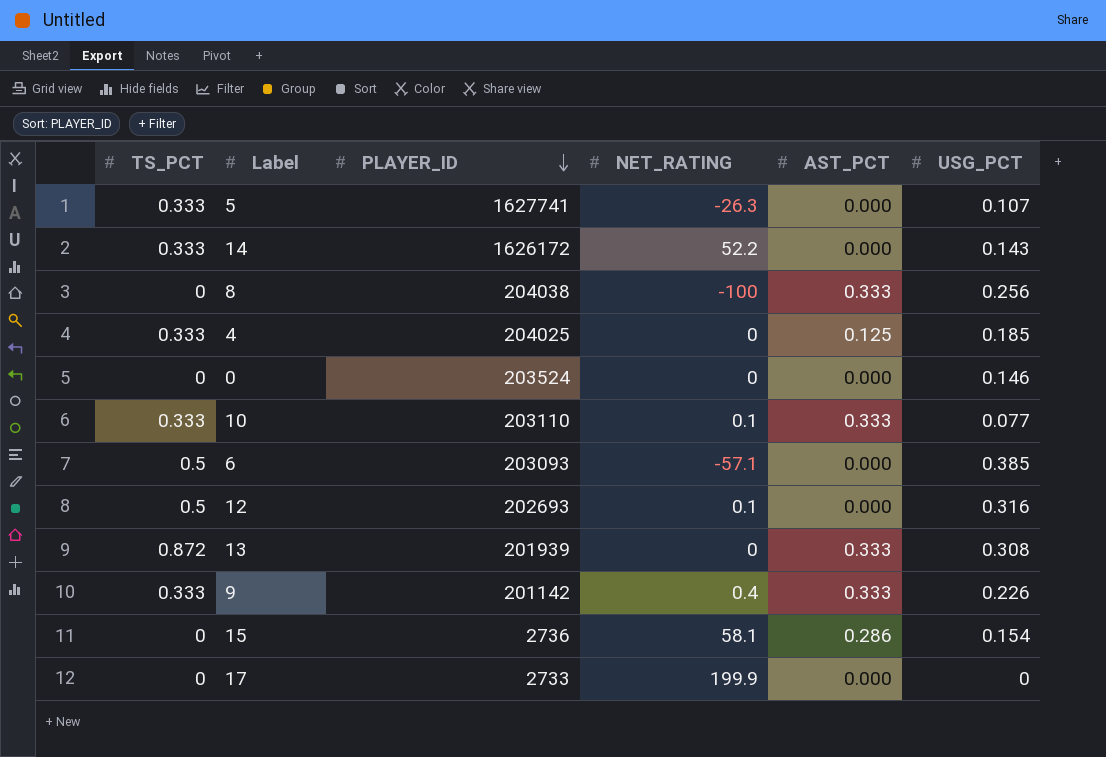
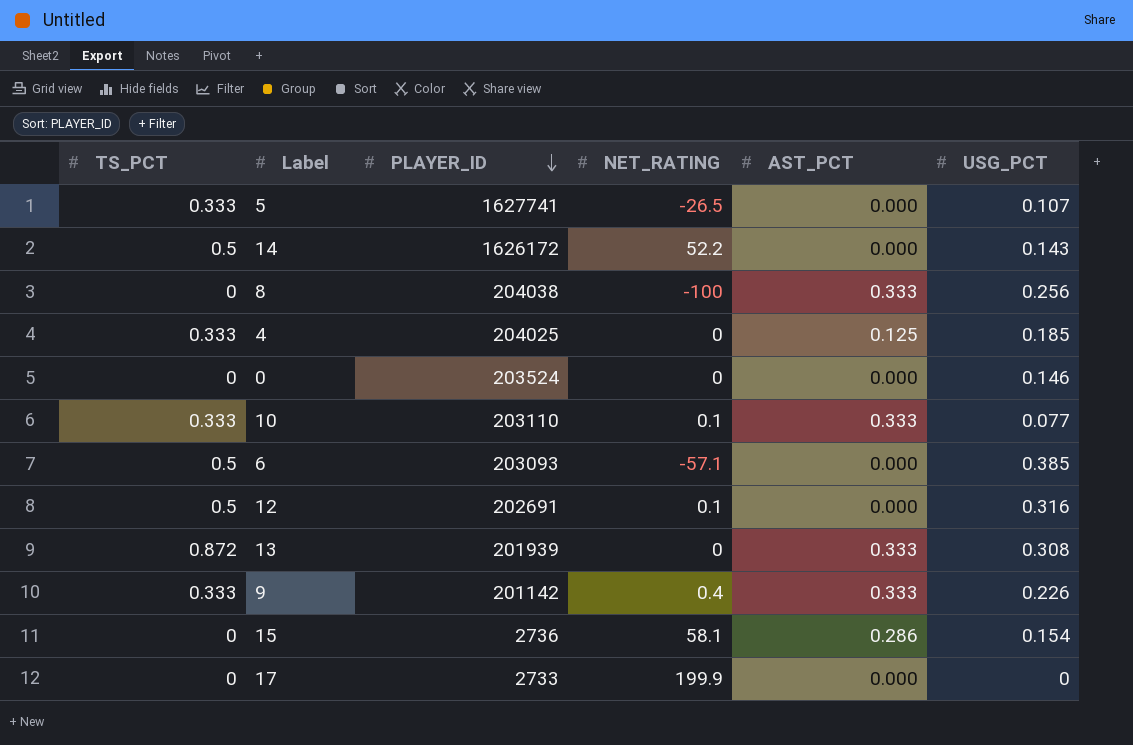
5 | NET_RATING: -26.3 -> -26.5
14 | TS_PCT: 0.333 -> 0.5
12 | PLAYER_ID: 202693 -> 202691

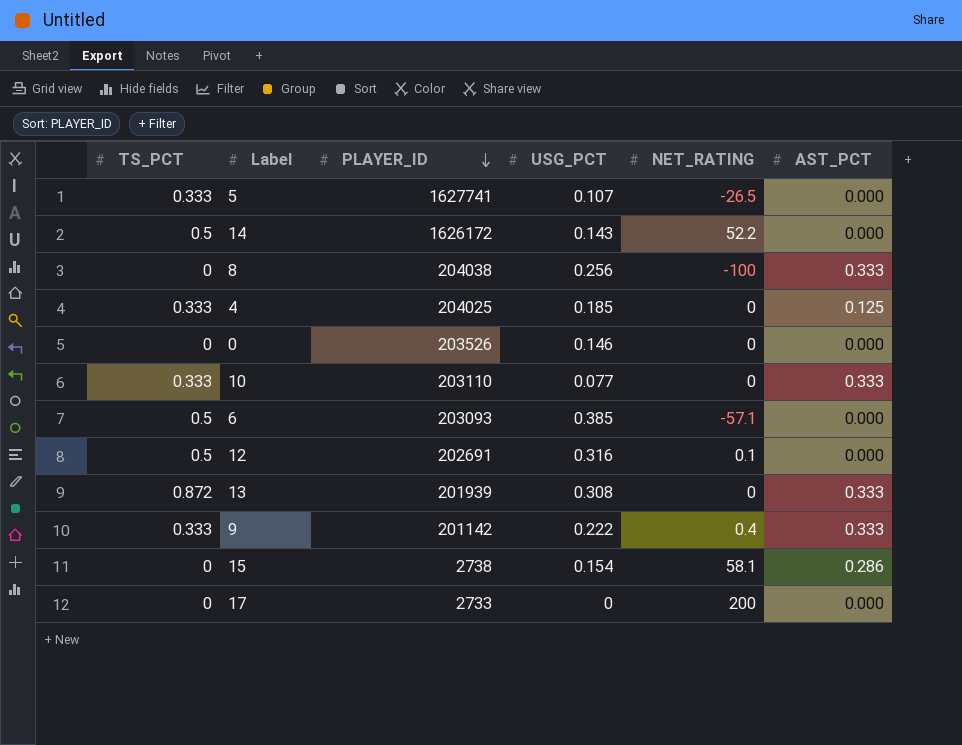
column USG_PCT | position: 6 -> 4
0 | PLAYER_ID: 203524 -> 203526
10 | NET_RATING: 0.1 -> 0
9 | USG_PCT: 0.226 -> 0.222
15 | PLAYER_ID: 2736 -> 2738
17 | NET_RATING: 199.9 -> 200

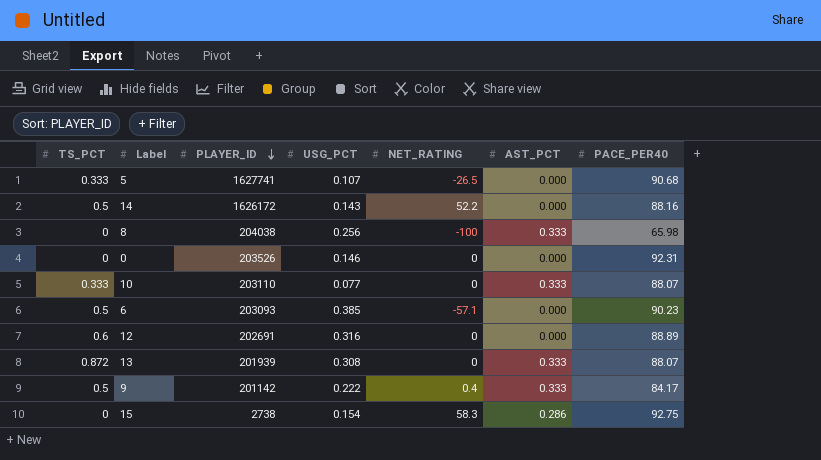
column PACE_PER40 | position: none -> 7
row 4: 0.333 | 204025 | 0.185 | 0 | 0.125 -> none
row 17: 0 | 2733 | 0 | 200 | 0.000 -> none
12 | TS_PCT: 0.5 -> 0.6
12 | NET_RATING: 0.1 -> 0
9 | TS_PCT: 0.333 -> 0.5
15 | NET_RATING: 58.1 -> 58.3

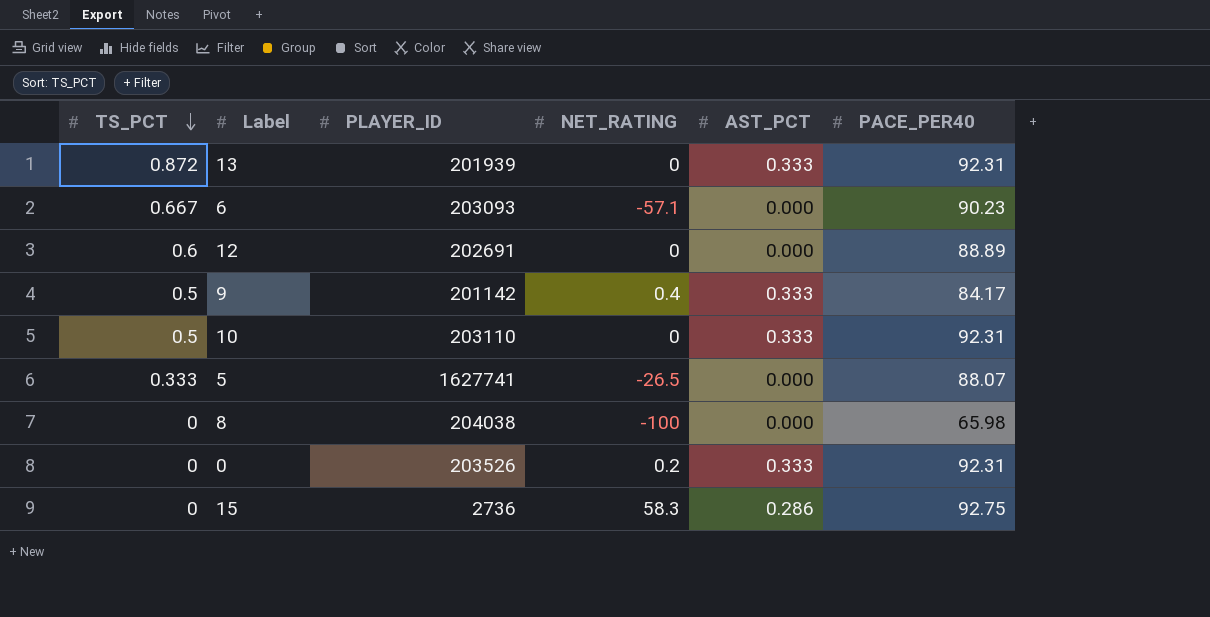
row order: PLAYER_ID descending -> TS_PCT descending
column USG_PCT | position: 4 -> none
row 14: 0.5 | 1626172 | 0.143 | 52.2 | 0.000 | 88.16 -> none
13 | PACE_PER40: 88.07 -> 92.31
6 | TS_PCT: 0.5 -> 0.667
10 | TS_PCT: 0.333 -> 0.5
10 | PACE_PER40: 88.07 -> 92.31
5 | PACE_PER40: 90.68 -> 88.07
8 | AST_PCT: 0.333 -> 0.000
0 | NET_RATING: 0 -> 0.2
0 | AST_PCT: 0.000 -> 0.333
15 | PLAYER_ID: 2738 -> 2736

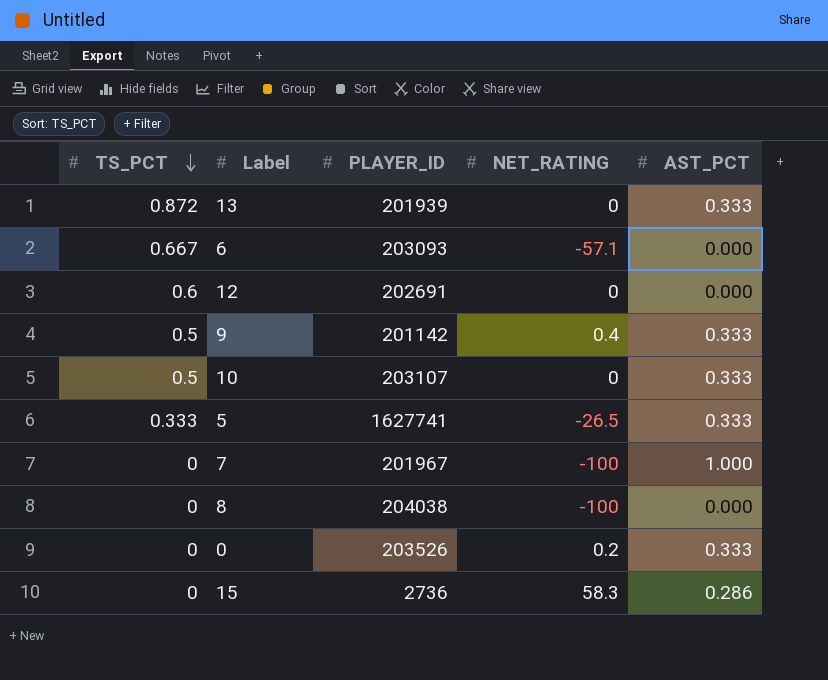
column PACE_PER40 | position: 6 -> none
10 | PLAYER_ID: 203110 -> 203107
5 | AST_PCT: 0.000 -> 0.333
row 7: none -> 0 | 201967 | -100 | 1.000

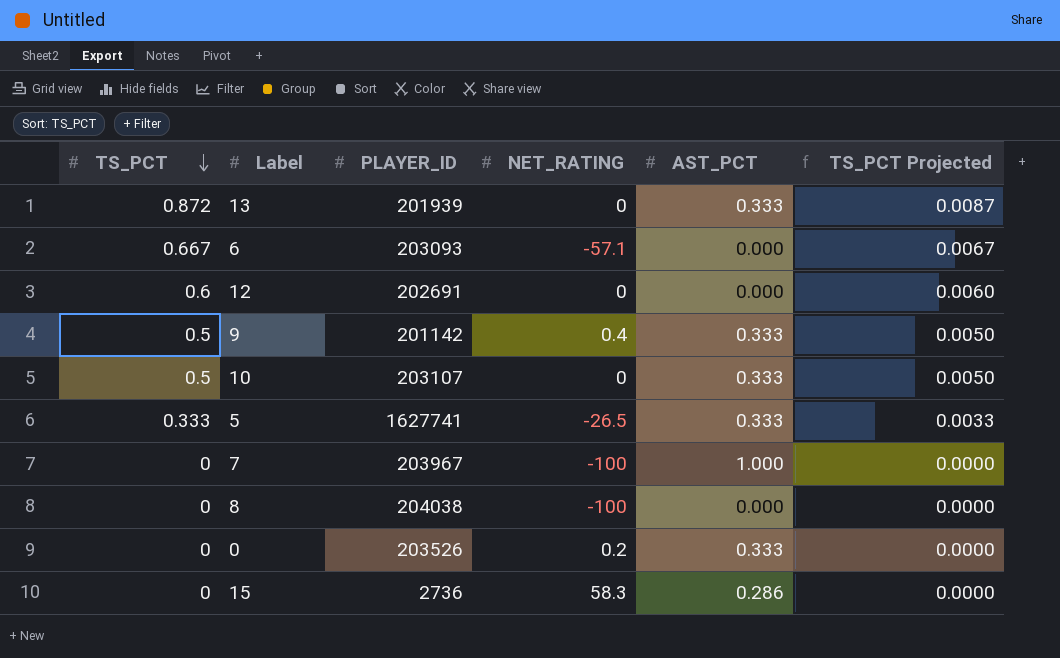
column TS_PCT Projected | formula: none -> [TS_PCT] * 0.01
7 | PLAYER_ID: 201967 -> 203967

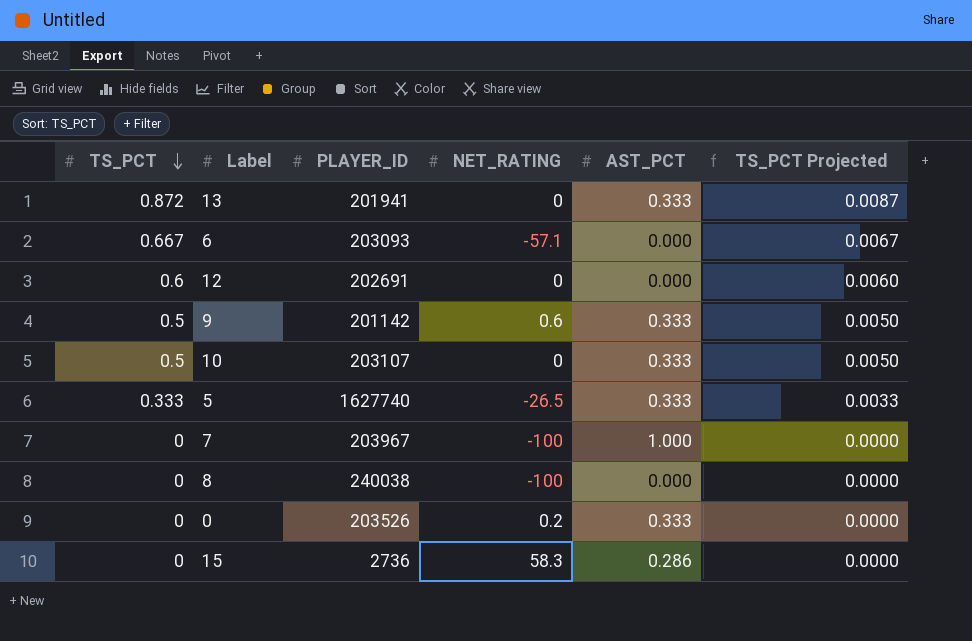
13 | PLAYER_ID: 201939 -> 201941
9 | NET_RATING: 0.4 -> 0.6
5 | PLAYER_ID: 1627741 -> 1627740
8 | PLAYER_ID: 204038 -> 240038

